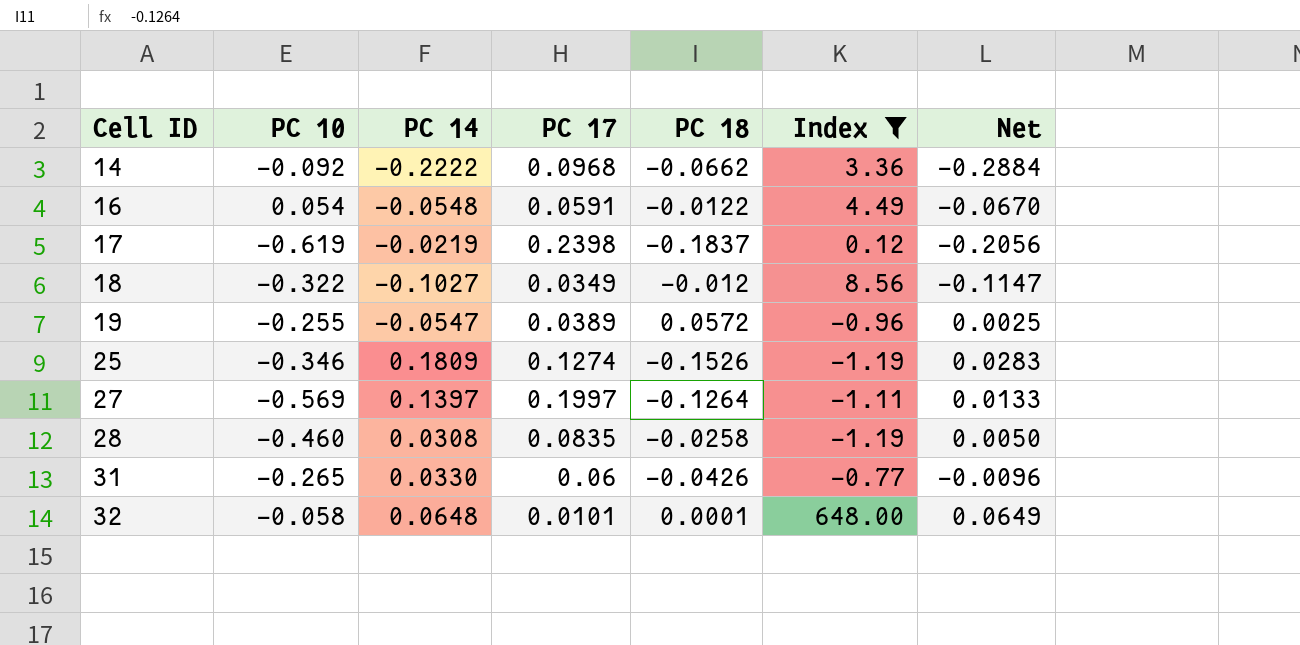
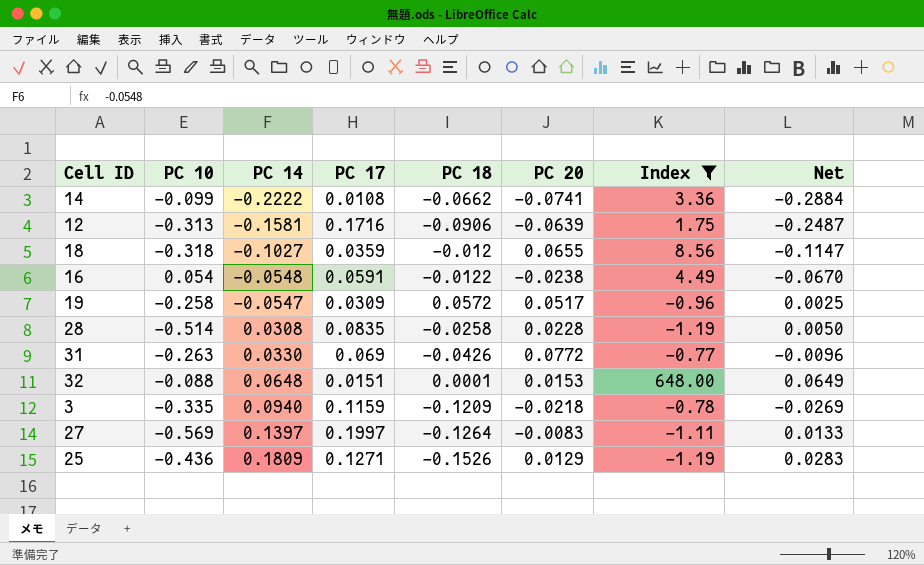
row order: Cell ID ascending -> PC 14 ascending
column PC 20 | position: none -> 6
row 17: -0.619 | -0.0219 | 0.2398 | -0.1837 | 0.12 | -0.2056 -> none
14 | PC 10: -0.092 -> -0.099
14 | PC 17: 0.0968 -> 0.0108
row 12: none -> -0.313 | -0.1581 | 0.1716 | -0.0906 | -0.0639 | 1.75 | -0.2487
18 | PC 10: -0.322 -> -0.318
18 | PC 17: 0.0349 -> 0.0359
19 | PC 10: -0.255 -> -0.258
19 | PC 17: 0.0389 -> 0.0309
28 | PC 10: -0.460 -> -0.514
31 | PC 10: -0.265 -> -0.263
31 | PC 17: 0.06 -> 0.069
32 | PC 10: -0.058 -> -0.088
32 | PC 17: 0.0101 -> 0.0151
row 3: none -> -0.335 | 0.0940 | 0.1159 | -0.1209 | -0.0218 | -0.78 | -0.0269
25 | PC 10: -0.346 -> -0.436
25 | PC 17: 0.1274 -> 0.1271

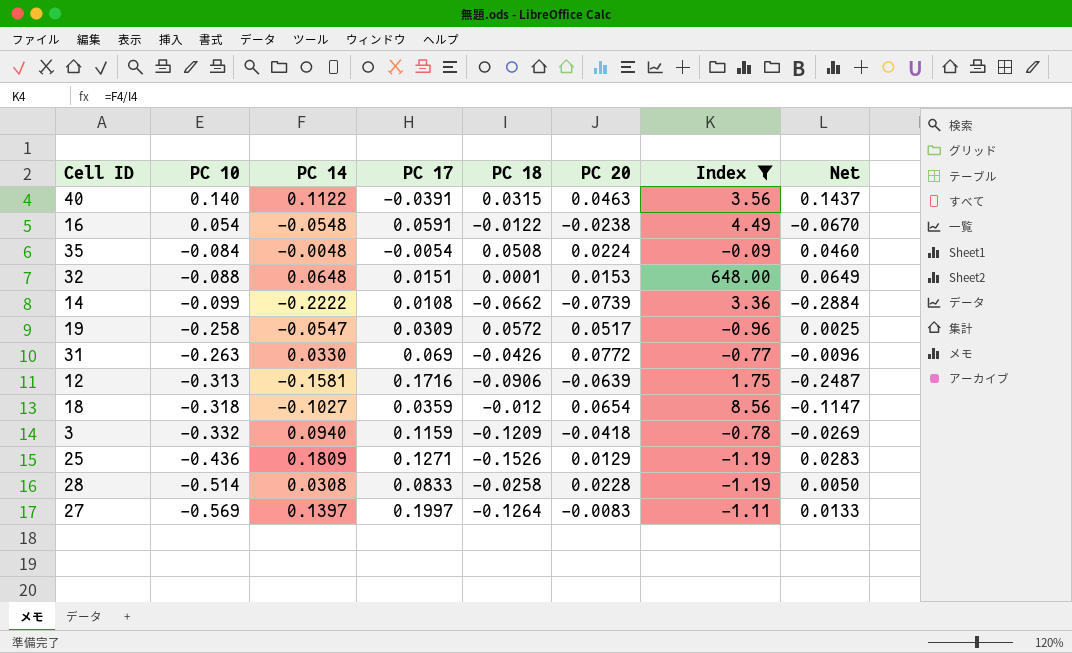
row order: PC 14 ascending -> PC 10 descending
row 40: none -> 0.140 | 0.1122 | -0.0391 | 0.0315 | 0.0463 | 3.56 | 0.1437
row 35: none -> -0.084 | -0.0048 | -0.0054 | 0.0508 | 0.0224 | -0.09 | 0.0460
14 | PC 20: -0.0741 -> -0.0739
18 | PC 20: 0.0655 -> 0.0654
3 | PC 10: -0.335 -> -0.332
3 | PC 20: -0.0218 -> -0.0418
28 | PC 17: 0.0835 -> 0.0833

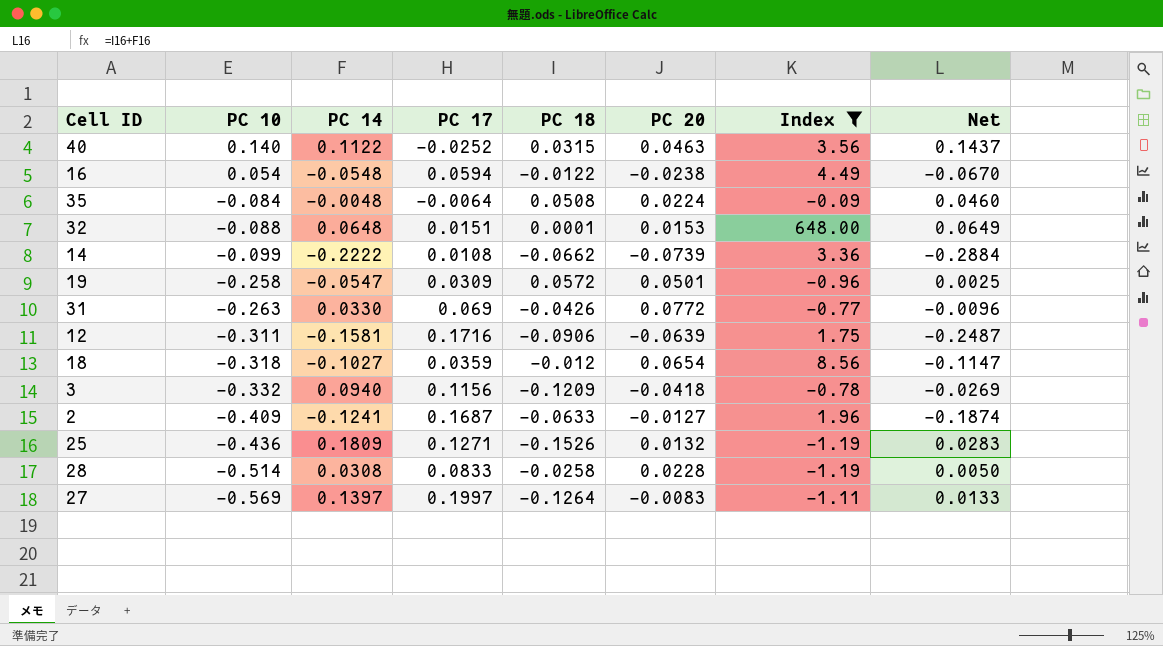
40 | PC 17: -0.0391 -> -0.0252
16 | PC 17: 0.0591 -> 0.0594
35 | PC 17: -0.0054 -> -0.0064
19 | PC 20: 0.0517 -> 0.0501
12 | PC 10: -0.313 -> -0.311
3 | PC 17: 0.1159 -> 0.1156
row 2: none -> -0.409 | -0.1241 | 0.1687 | -0.0633 | -0.0127 | 1.96 | -0.1874
25 | PC 20: 0.0129 -> 0.0132

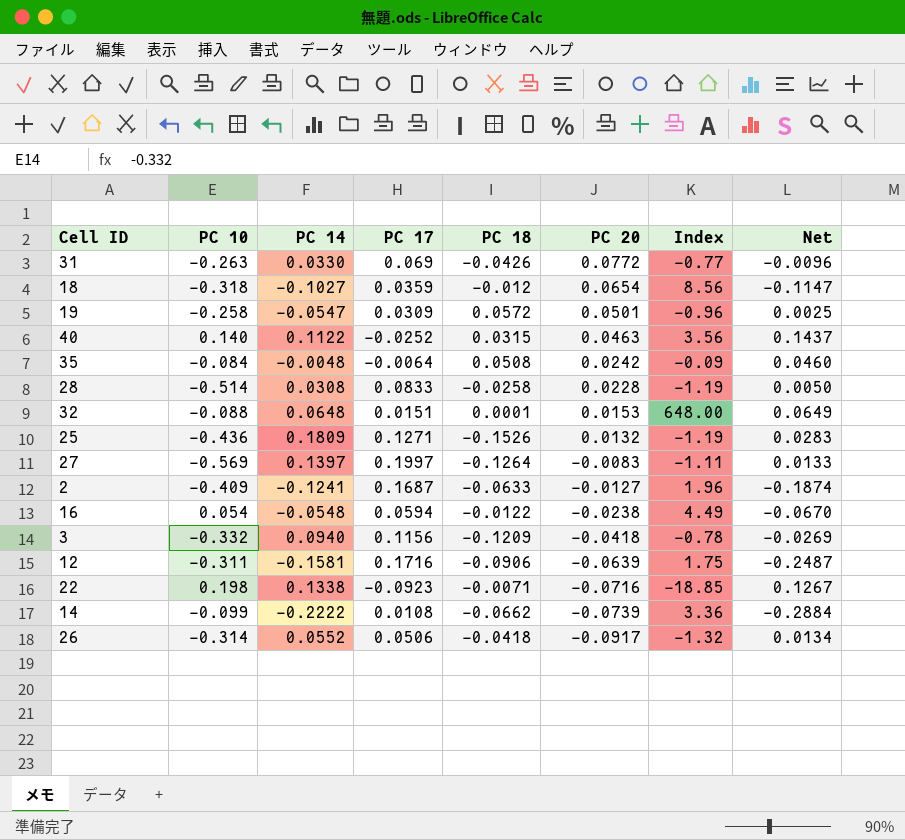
filter: Index >= -1.19 -> none
row order: PC 10 descending -> PC 20 descending
35 | PC 20: 0.0224 -> 0.0242

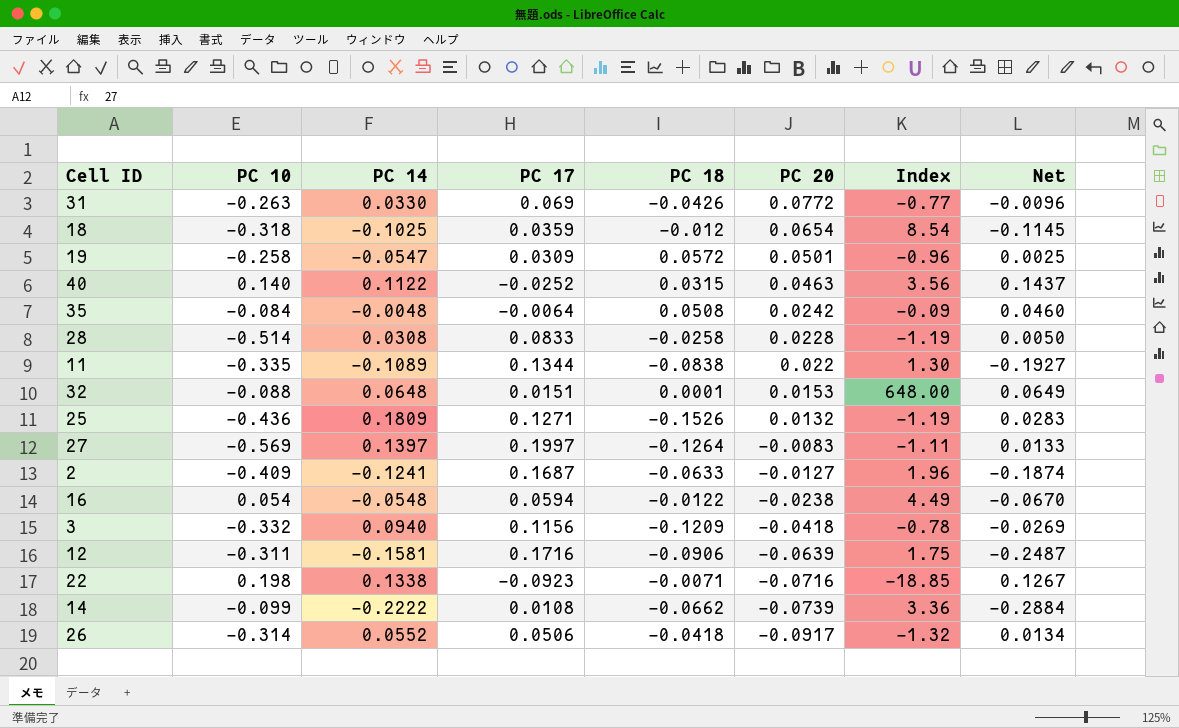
18 | PC 14: -0.1027 -> -0.1025
18 | Index: 8.56 -> 8.54
18 | Net: -0.1147 -> -0.1145
row 11: none -> -0.335 | -0.1089 | 0.1344 | -0.0838 | 0.022 | 1.30 | -0.1927

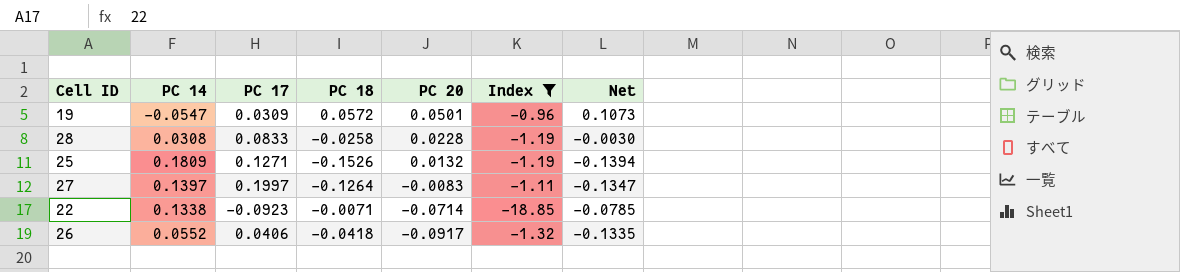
filter: none -> Index <= -0.96
column PC 10 | position: 2 -> none
column Net | formula: [PC 14] + [PC 18] -> [PC 18] + [PC 20]
22 | PC 20: -0.0716 -> -0.0714
26 | PC 17: 0.0506 -> 0.0406

